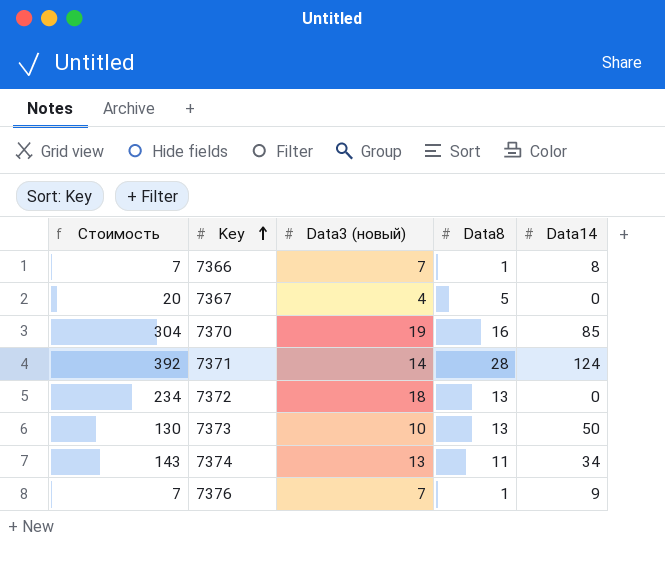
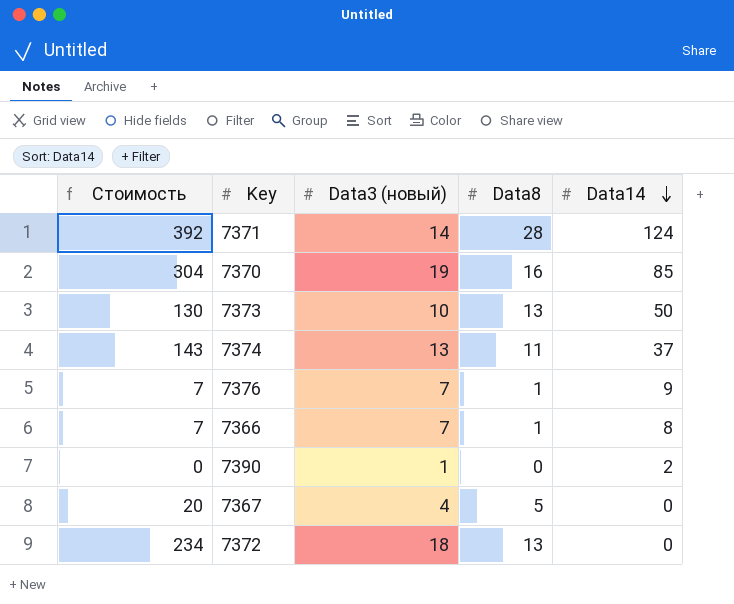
row order: Key ascending -> Data14 descending
7374 | Data14: 34 -> 37
row 7390: none -> 0 | 1 | 0 | 2

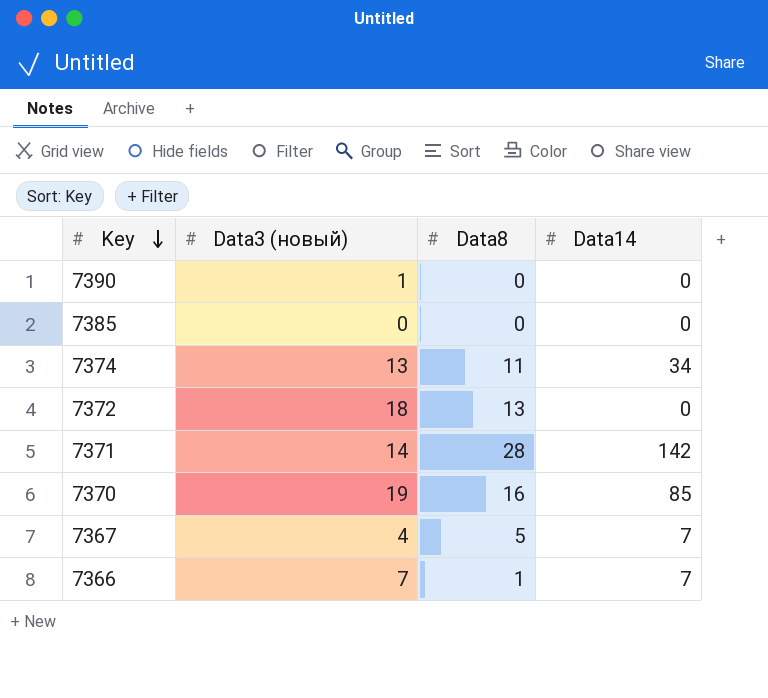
row order: Data14 descending -> Key descending
column Стоимость | formula: [Data3 (новый)] * [Data8] -> none
row 7373: 130 | 10 | 13 | 50 -> none
row 7376: 7 | 7 | 1 | 9 -> none
7390 | Data14: 2 -> 0
row 7385: none -> 0 | 0 | 0
7374 | Data14: 37 -> 34
7371 | Data14: 124 -> 142
7367 | Data14: 0 -> 7
7366 | Data14: 8 -> 7

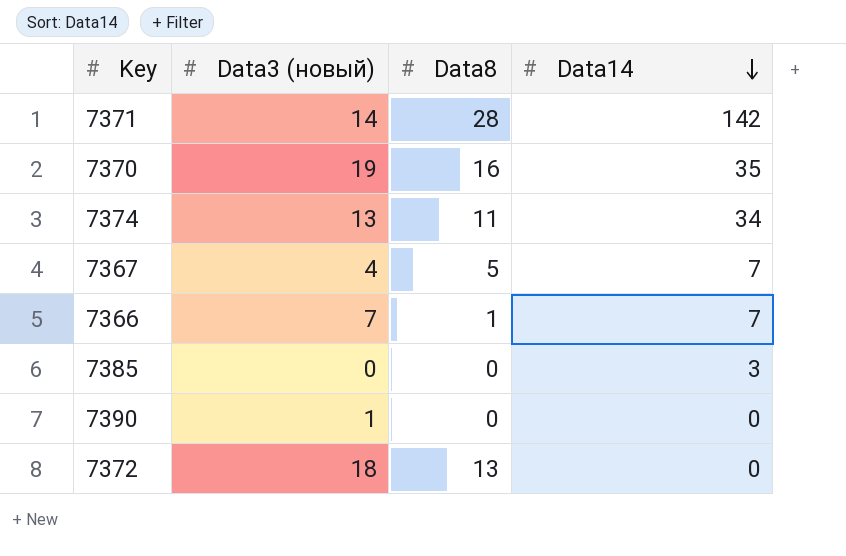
row order: Key descending -> Data14 descending
7370 | Data14: 85 -> 35
7385 | Data14: 0 -> 3

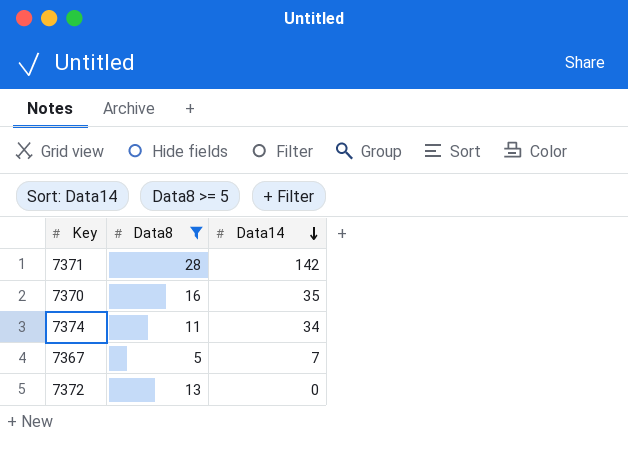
filter: none -> Data8 >= 5
column Data3 (новый) | position: 2 -> none

